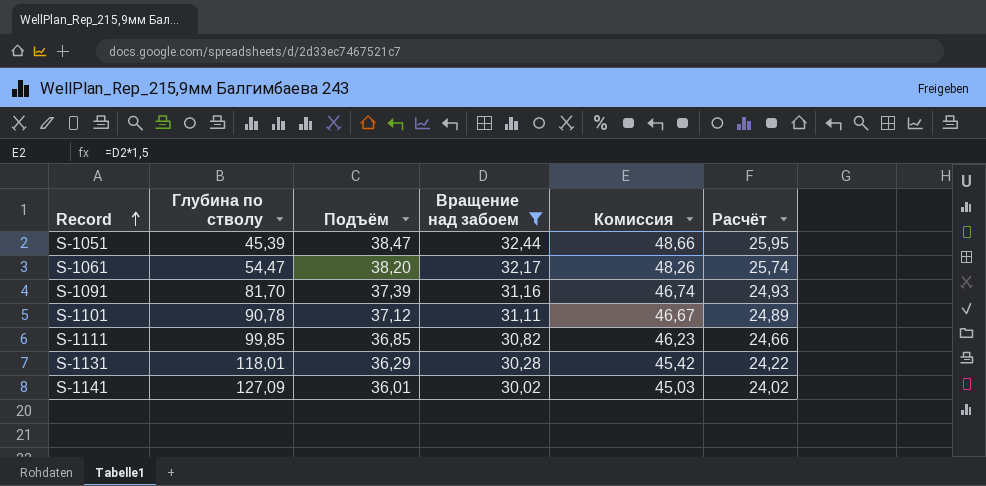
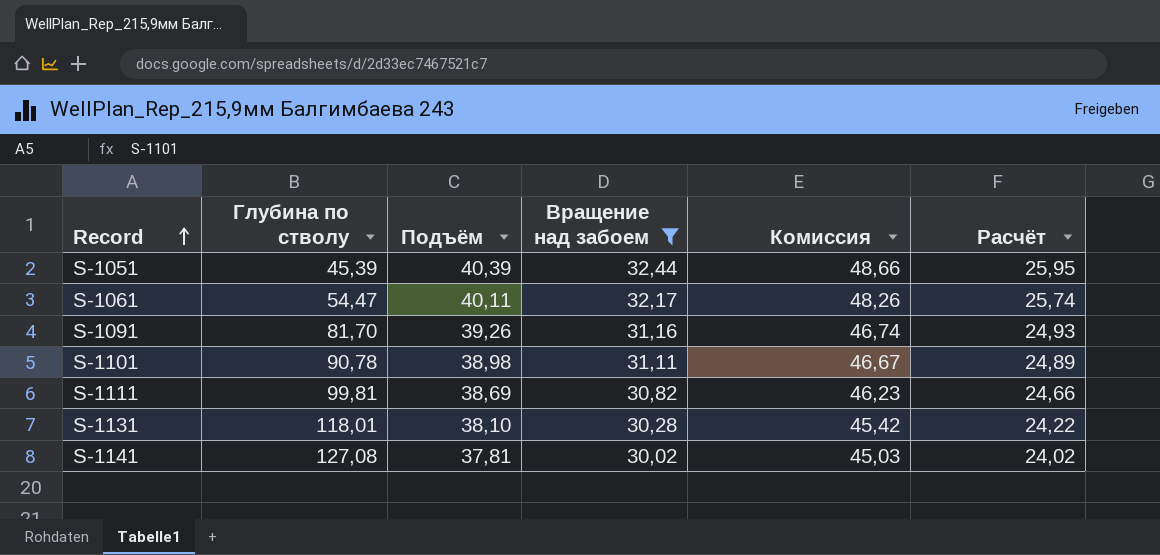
S-1051 | Подъём: 38,47 -> 40,39
S-1061 | Подъём: 38,20 -> 40,11
S-1091 | Подъём: 37,39 -> 39,26
S-1101 | Подъём: 37,12 -> 38,98
S-1111 | Глубина по стволу: 99,85 -> 99,81
S-1111 | Подъём: 36,85 -> 38,69
S-1131 | Подъём: 36,29 -> 38,10
S-1141 | Глубина по стволу: 127,09 -> 127,08
S-1141 | Подъём: 36,01 -> 37,81

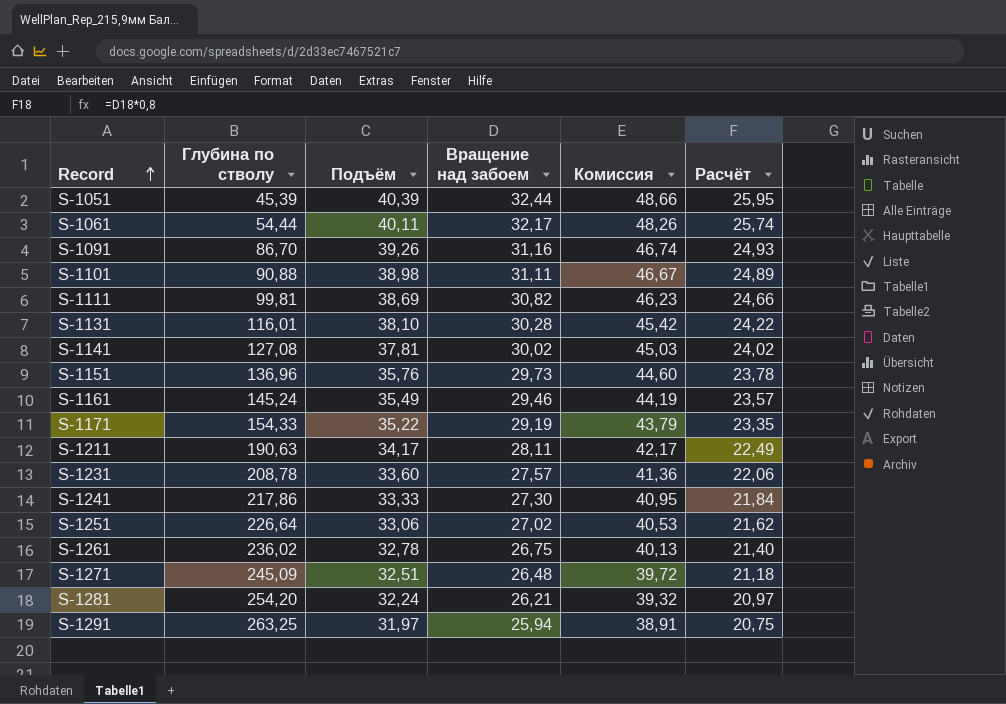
filter: Вращение над забоем >= 30,02 -> none
S-1061 | Глубина по стволу: 54,47 -> 54,44
S-1091 | Глубина по стволу: 81,70 -> 86,70
S-1101 | Глубина по стволу: 90,78 -> 90,88
S-1131 | Глубина по стволу: 118,01 -> 116,01

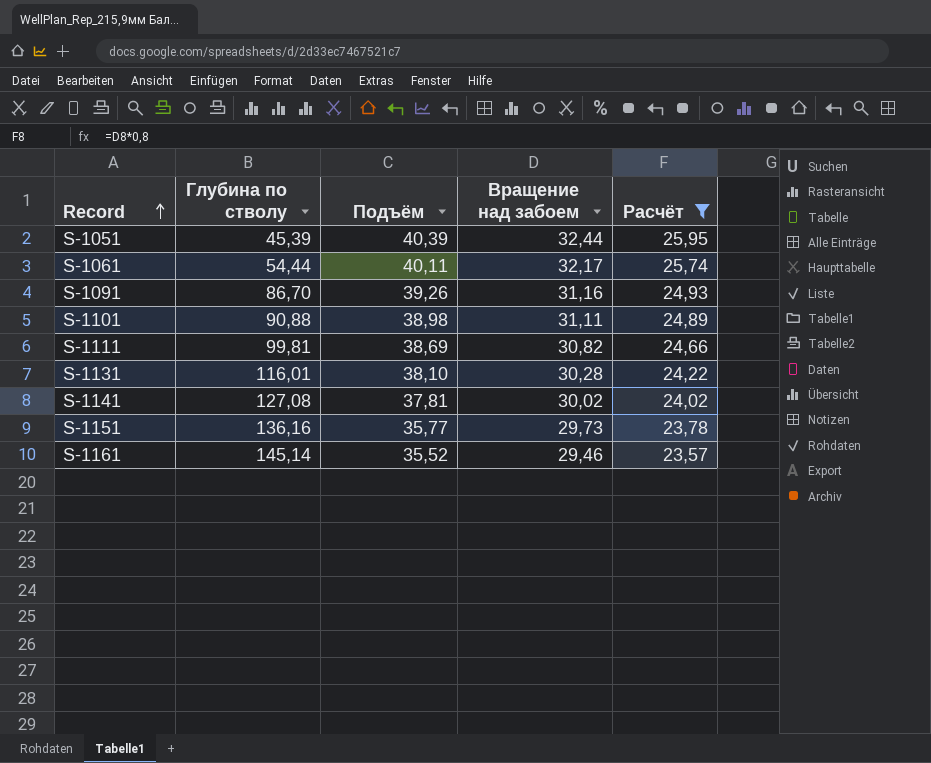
filter: none -> Расчёт >= 23,57
column Комиссия | formula: [Вращение над забоем] * 1,5 -> none
S-1151 | Глубина по стволу: 136,96 -> 136,16
S-1151 | Подъём: 35,76 -> 35,77
S-1161 | Глубина по стволу: 145,24 -> 145,14
S-1161 | Подъём: 35,49 -> 35,52

